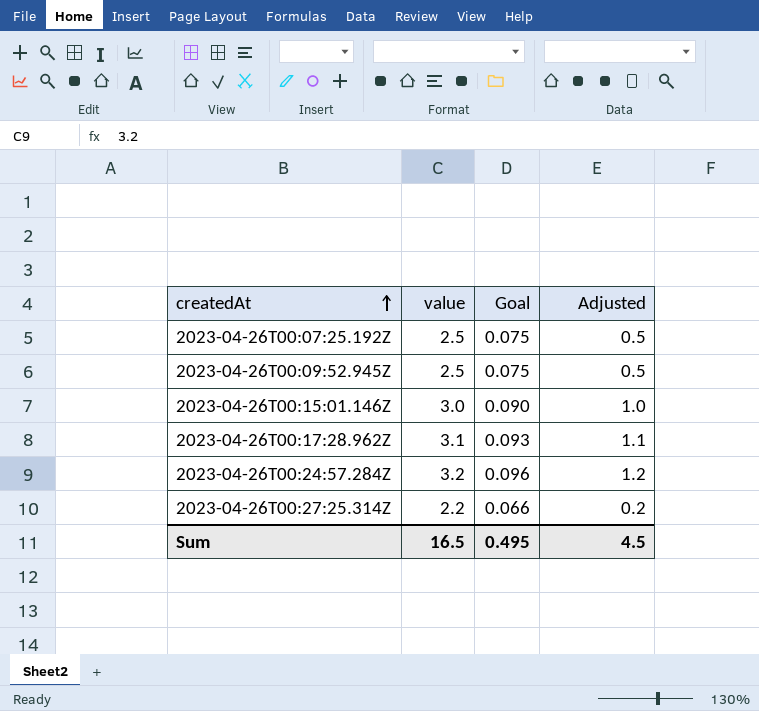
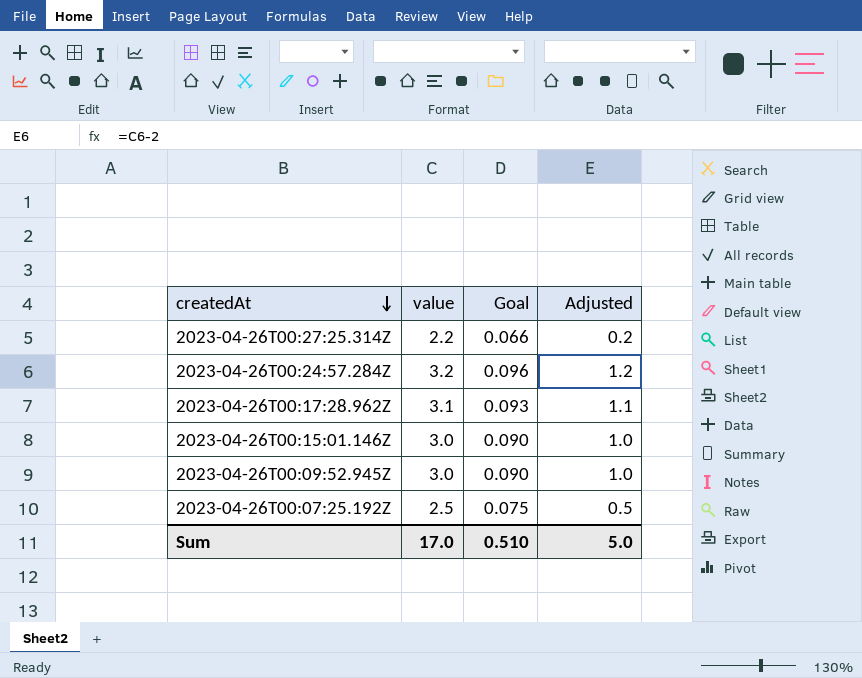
row order: createdAt ascending -> createdAt descending
2023-04-26T00:09:52.945Z | value: 2.5 -> 3.0
2023-04-26T00:09:52.945Z | Goal: 0.075 -> 0.090
2023-04-26T00:09:52.945Z | Adjusted: 0.5 -> 1.0
Sum | value: 16.5 -> 17.0
Sum | Goal: 0.495 -> 0.510
Sum | Adjusted: 4.5 -> 5.0

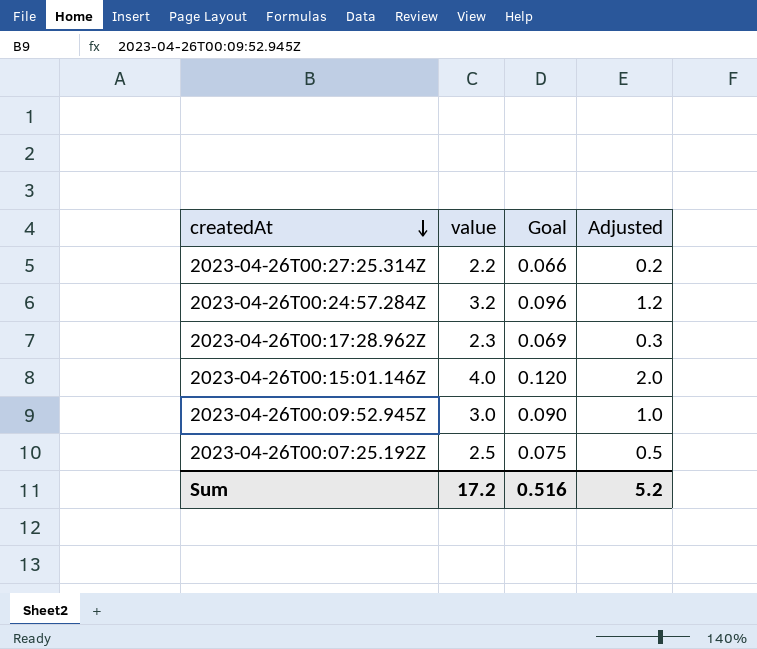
2023-04-26T00:17:28.962Z | value: 3.1 -> 2.3
2023-04-26T00:17:28.962Z | Goal: 0.093 -> 0.069
2023-04-26T00:17:28.962Z | Adjusted: 1.1 -> 0.3
2023-04-26T00:15:01.146Z | value: 3.0 -> 4.0
2023-04-26T00:15:01.146Z | Goal: 0.090 -> 0.120
2023-04-26T00:15:01.146Z | Adjusted: 1.0 -> 2.0
Sum | value: 17.0 -> 17.2
Sum | Goal: 0.510 -> 0.516
Sum | Adjusted: 5.0 -> 5.2

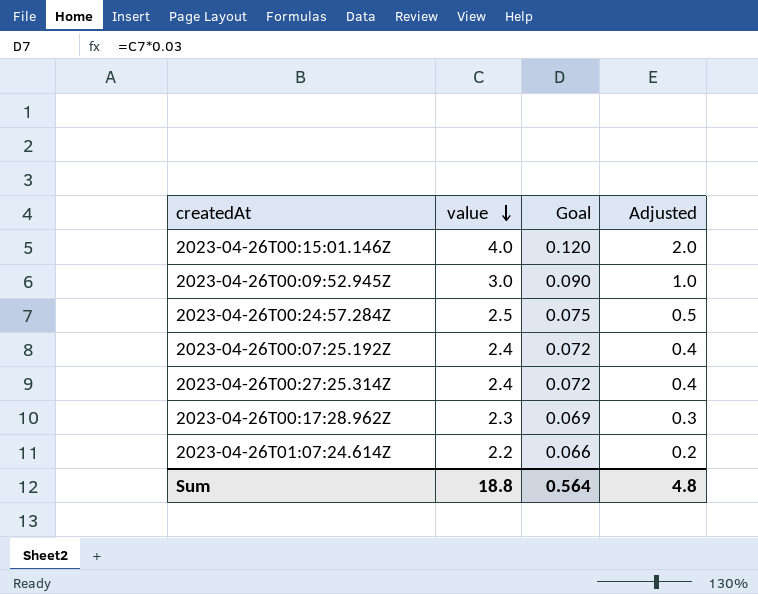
row order: createdAt descending -> value descending
2023-04-26T00:24:57.284Z | value: 3.2 -> 2.5
2023-04-26T00:24:57.284Z | Goal: 0.096 -> 0.075
2023-04-26T00:24:57.284Z | Adjusted: 1.2 -> 0.5
2023-04-26T00:07:25.192Z | value: 2.5 -> 2.4
2023-04-26T00:07:25.192Z | Goal: 0.075 -> 0.072
2023-04-26T00:07:25.192Z | Adjusted: 0.5 -> 0.4
2023-04-26T00:27:25.314Z | value: 2.2 -> 2.4
2023-04-26T00:27:25.314Z | Goal: 0.066 -> 0.072
2023-04-26T00:27:25.314Z | Adjusted: 0.2 -> 0.4
row 2023-04-26T01:07:24.614Z: none -> 2.2 | 0.066 | 0.2
Sum | value: 17.2 -> 18.8
Sum | Goal: 0.516 -> 0.564
Sum | Adjusted: 5.2 -> 4.8

